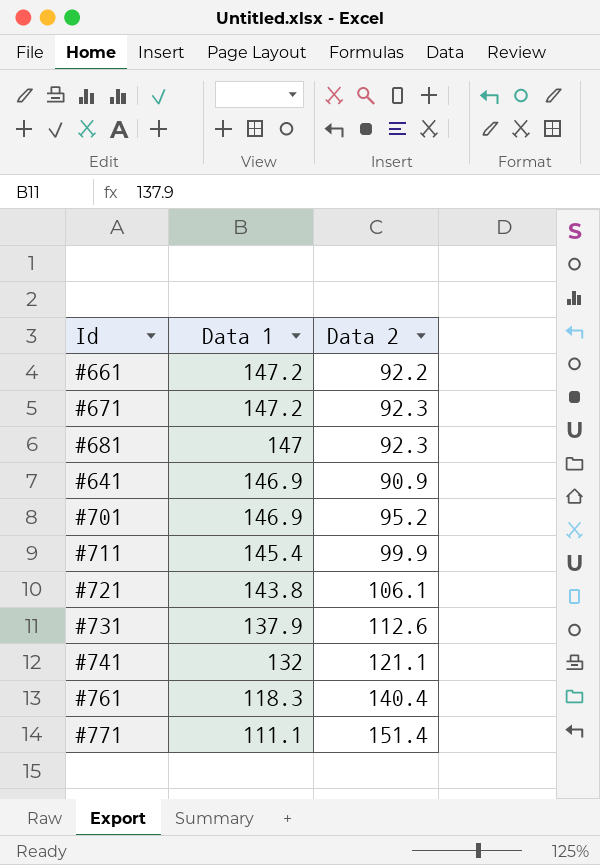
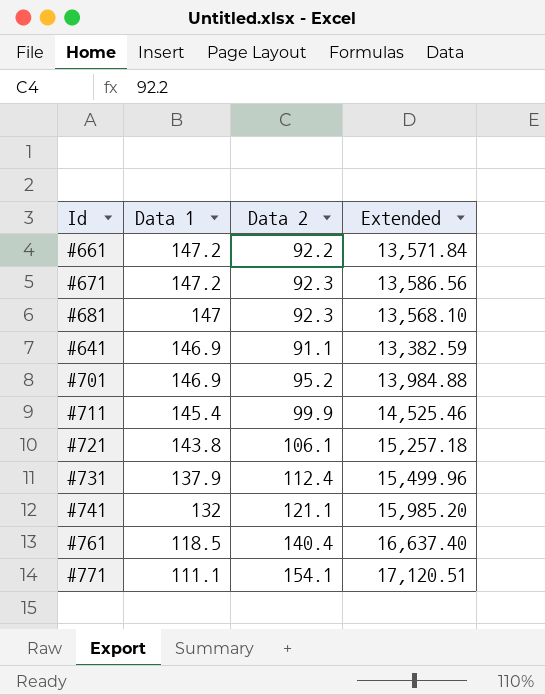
column Extended | formula: none -> [Data 1] * [Data 2]
#641 | Data 2: 90.9 -> 91.1
#731 | Data 2: 112.6 -> 112.4
#761 | Data 1: 118.3 -> 118.5
#771 | Data 2: 151.4 -> 154.1

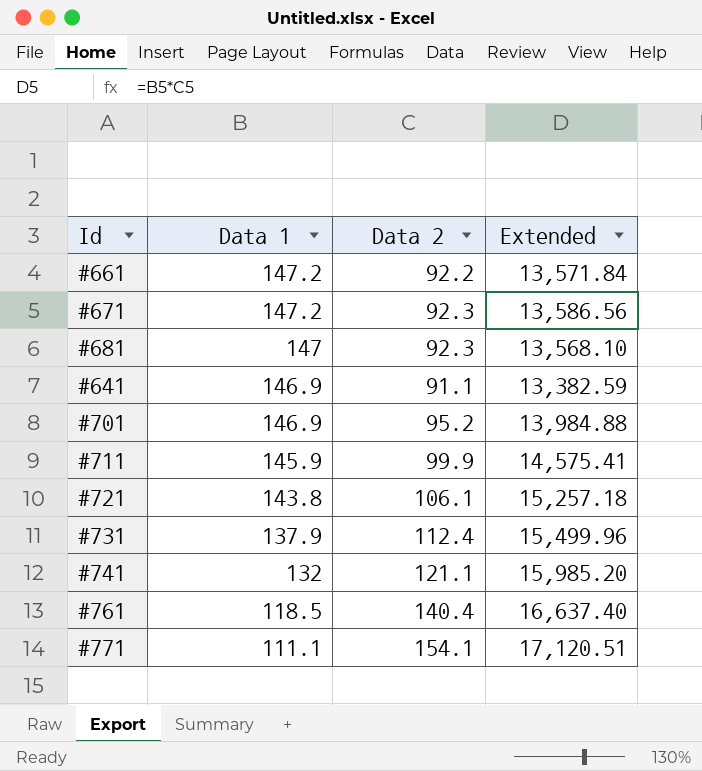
#711 | Data 1: 145.4 -> 145.9
#711 | Extended: 14,525.46 -> 14,575.41

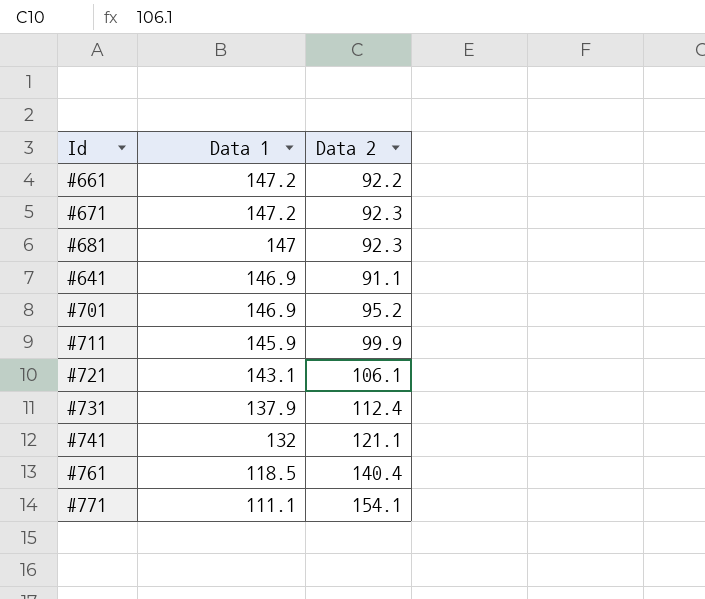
column Extended | formula: [Data 1] * [Data 2] -> none
#721 | Data 1: 143.8 -> 143.1

